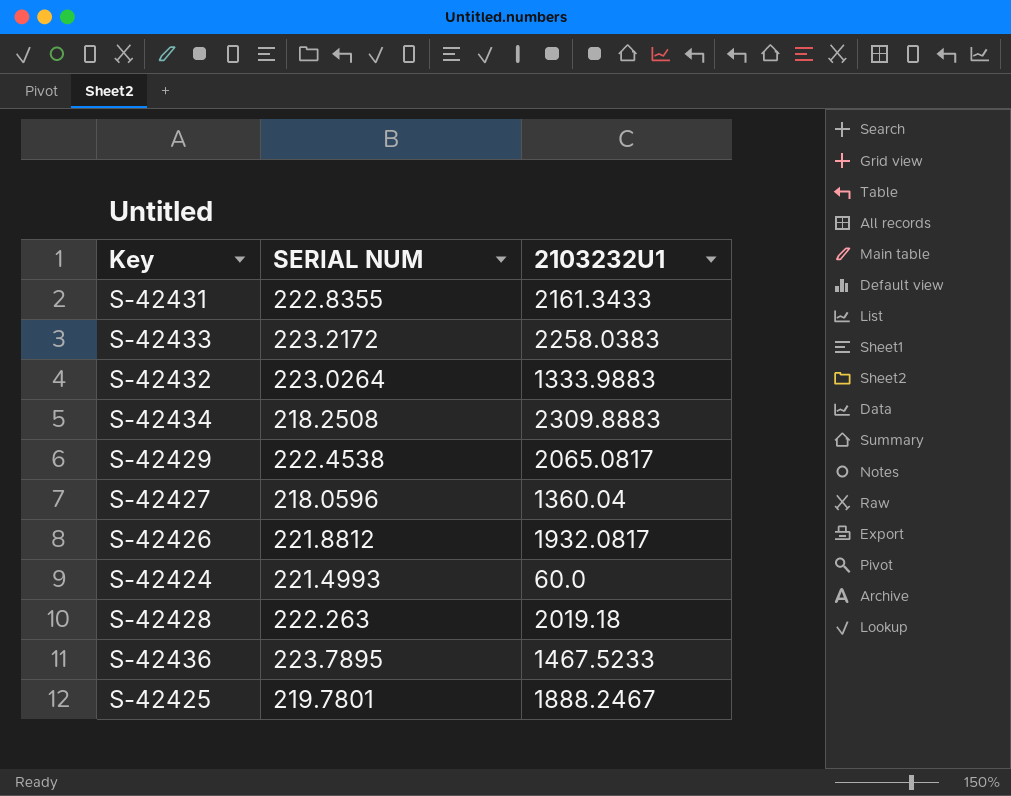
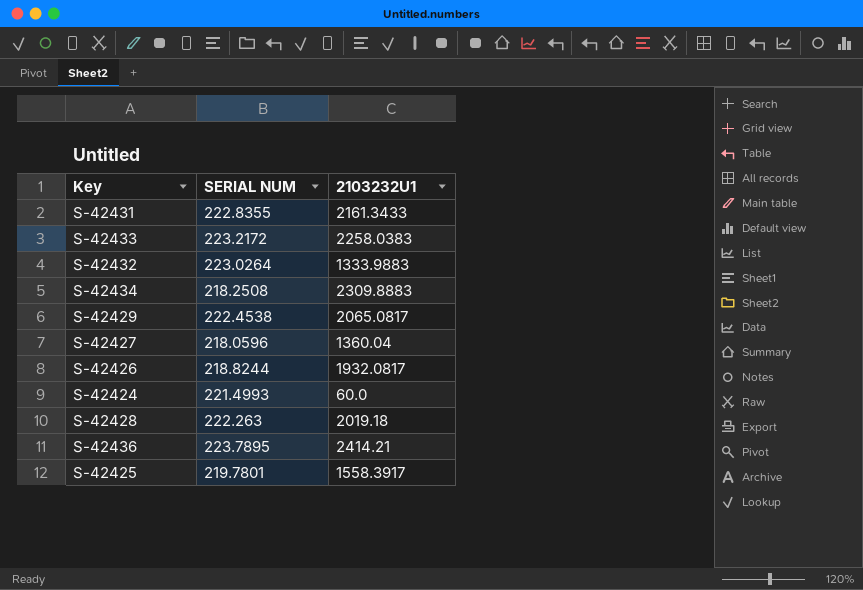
S-42426 | SERIAL NUM: 221.8812 -> 218.8244
S-42436 | 2103232U1: 1467.5233 -> 2414.21
S-42425 | 2103232U1: 1888.2467 -> 1558.3917

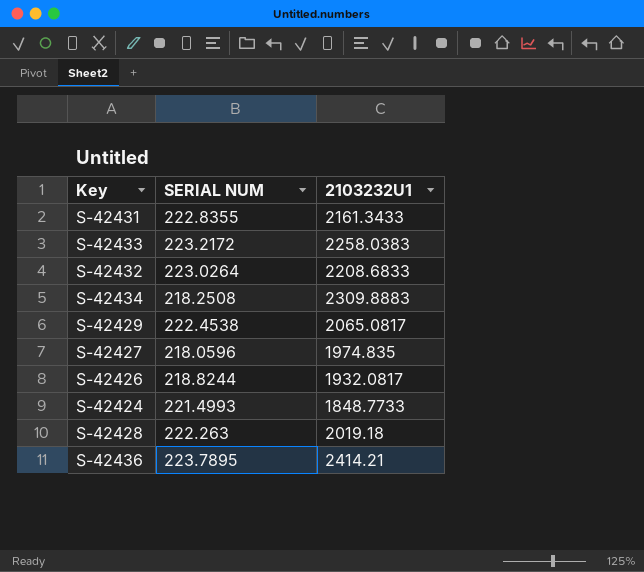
row S-42425: 219.7801 | 1558.3917 -> none
S-42432 | 2103232U1: 1333.9883 -> 2208.6833
S-42427 | 2103232U1: 1360.04 -> 1974.835
S-42424 | 2103232U1: 60.0 -> 1848.7733

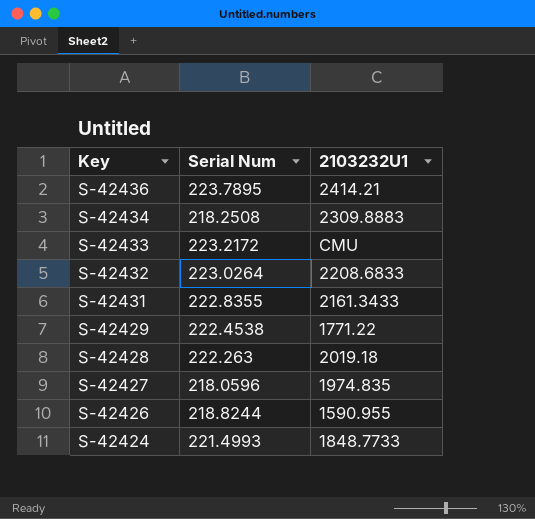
row order: none -> Key descending
column name: SERIAL NUM -> Serial Num
S-42433 | 2103232U1: 2258.0383 -> CMU
S-42429 | 2103232U1: 2065.0817 -> 1771.22
S-42426 | 2103232U1: 1932.0817 -> 1590.955

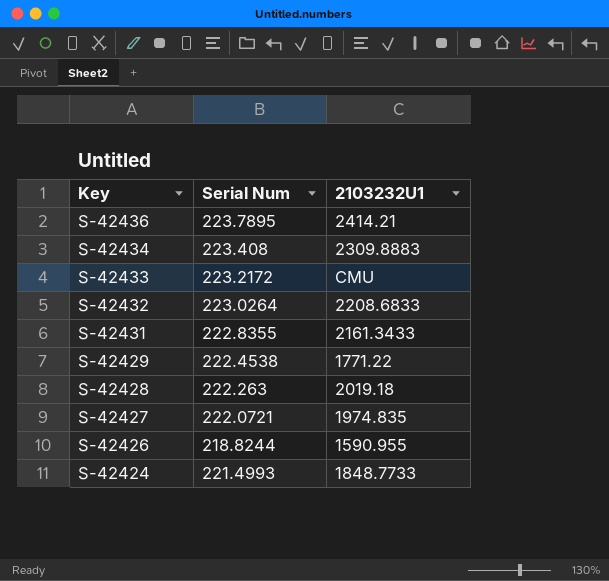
S-42434 | Serial Num: 218.2508 -> 223.408
S-42427 | Serial Num: 218.0596 -> 222.0721

